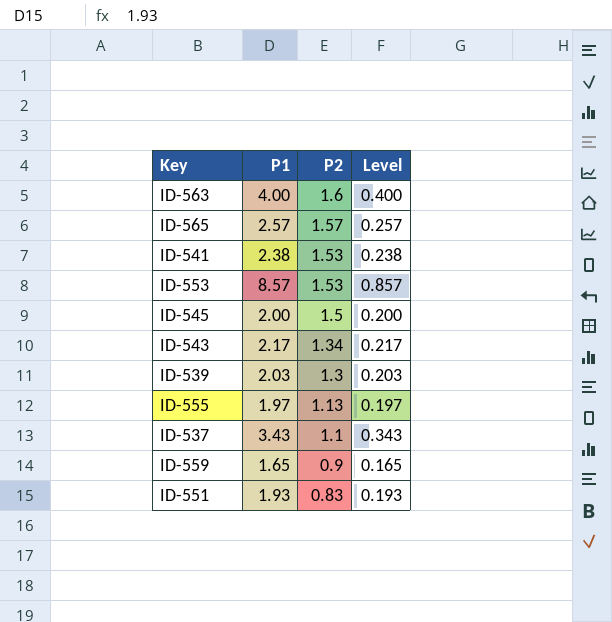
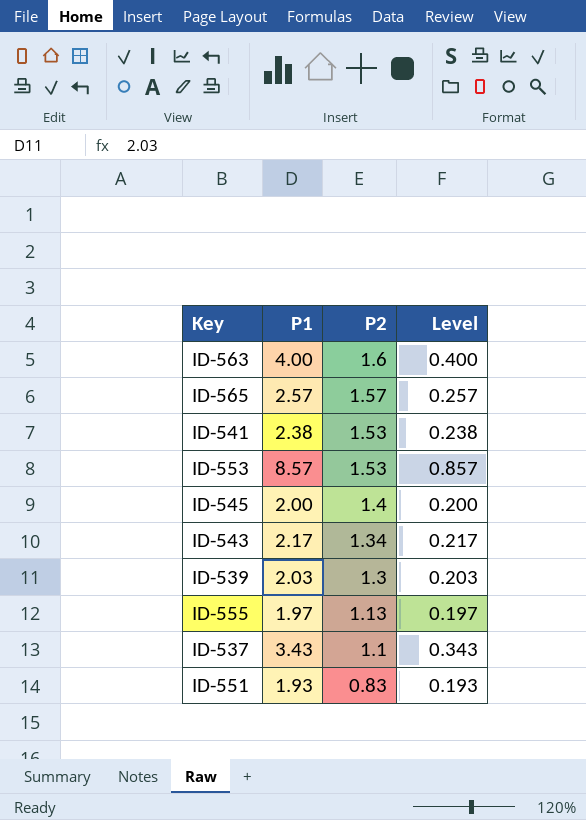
row ID-559: 1.65 | 0.9 | 0.165 -> none
ID-545 | P2: 1.5 -> 1.4

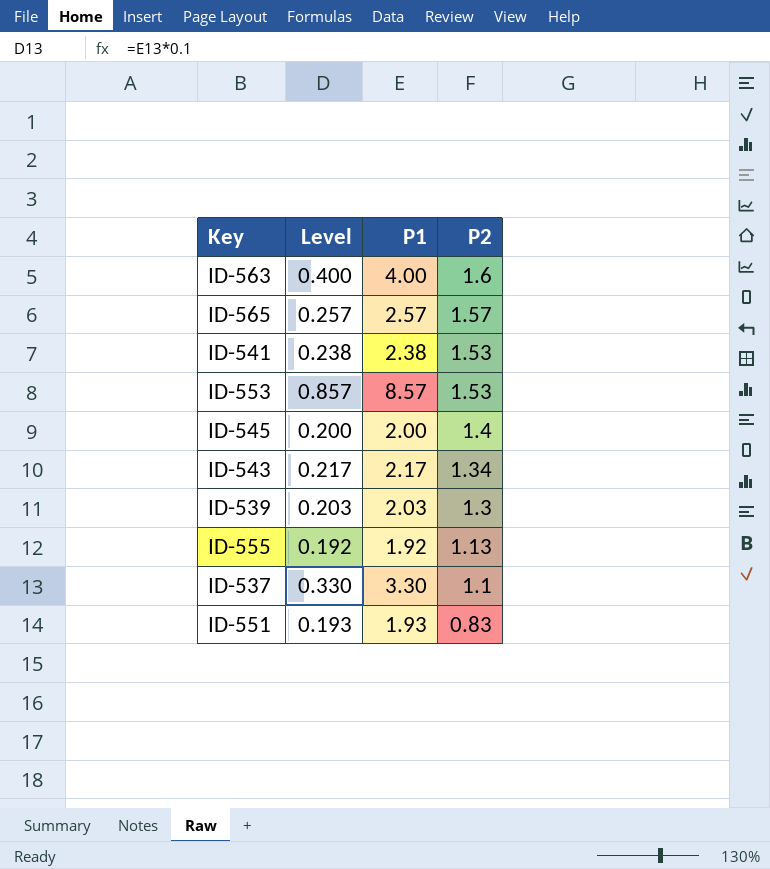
column Level | position: 4 -> 2
ID-555 | Level: 0.197 -> 0.192
ID-555 | P1: 1.97 -> 1.92
ID-537 | Level: 0.343 -> 0.330
ID-537 | P1: 3.43 -> 3.30

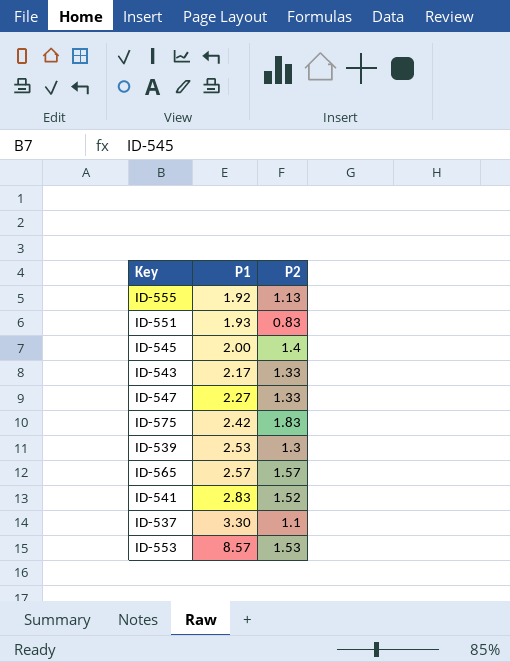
row order: P2 descending -> P1 ascending
column Level | formula: [P1] * 0.1 -> none
row ID-563: 0.400 | 4.00 | 1.6 -> none
ID-543 | P2: 1.34 -> 1.33
row ID-547: none -> 2.27 | 1.33
row ID-575: none -> 2.42 | 1.83
ID-539 | P1: 2.03 -> 2.53
ID-541 | P1: 2.38 -> 2.83
ID-541 | P2: 1.53 -> 1.52

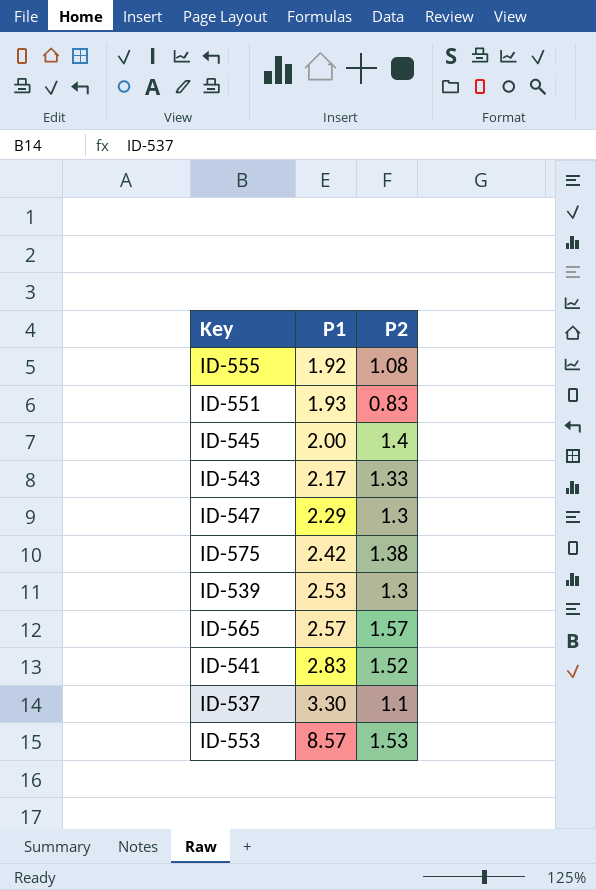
ID-555 | P2: 1.13 -> 1.08
ID-547 | P1: 2.27 -> 2.29
ID-547 | P2: 1.33 -> 1.3
ID-575 | P2: 1.83 -> 1.38

